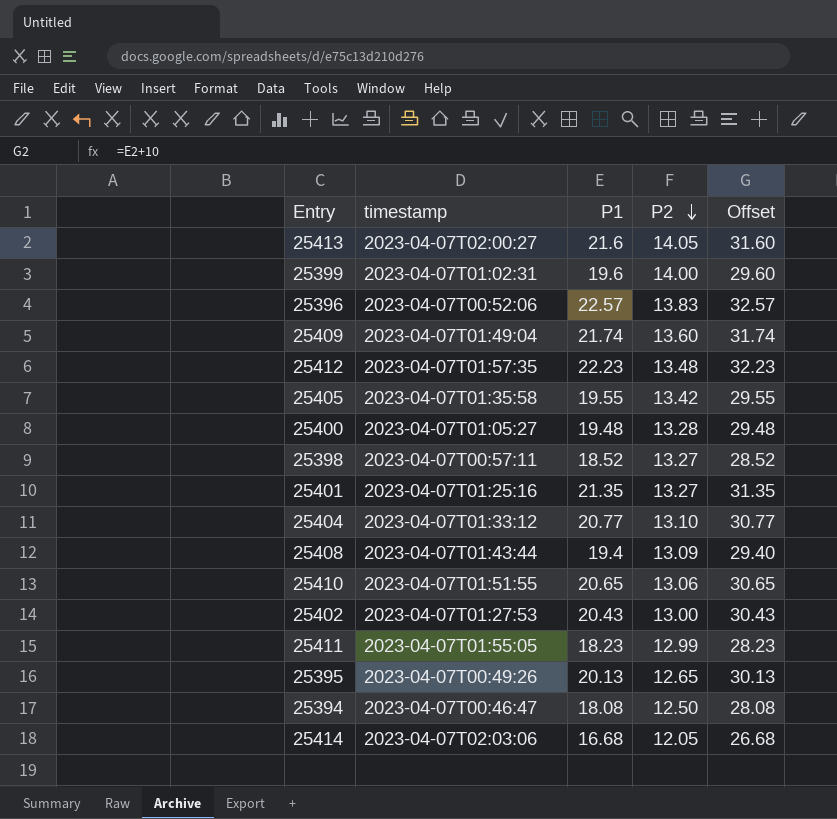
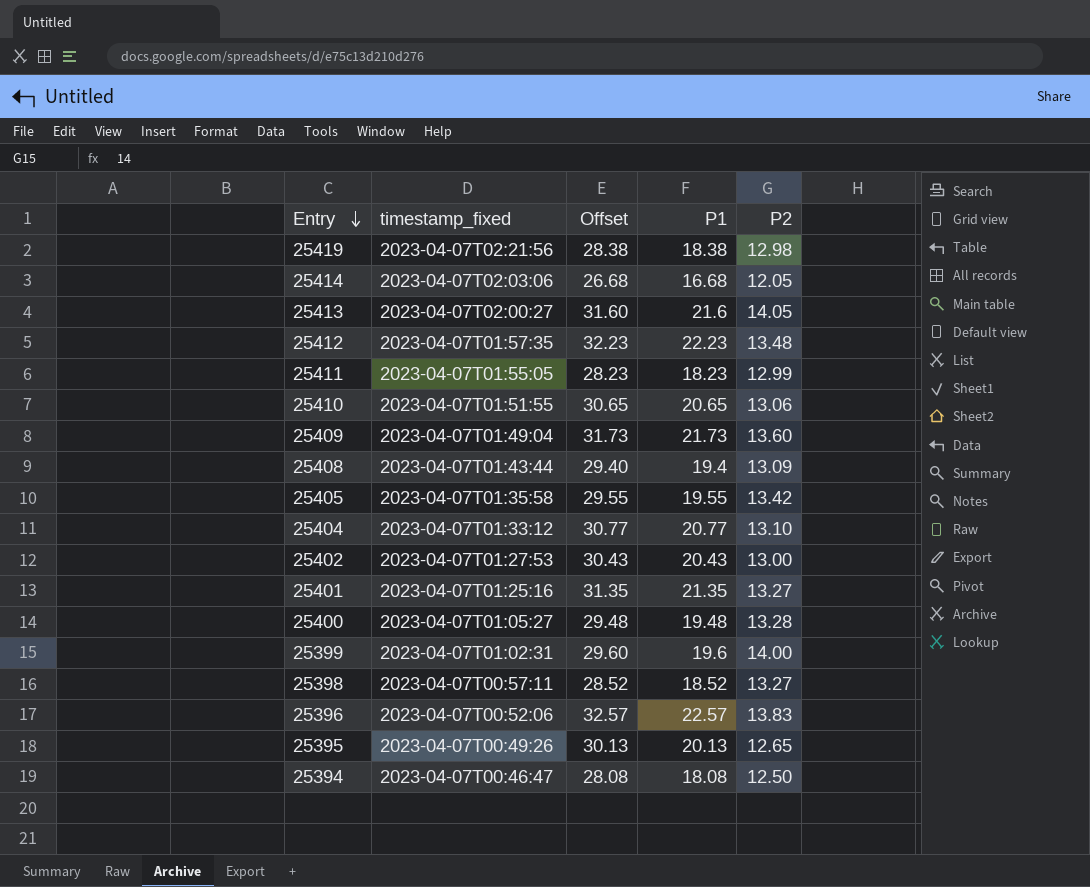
row order: P2 descending -> Entry descending
column name: timestamp -> timestamp_fixed
column Offset | position: 5 -> 3
row 25419: none -> 2023-04-07T02:21:56 | 28.38 | 18.38 | 12.98
25409 | Offset: 31.74 -> 31.73
25409 | P1: 21.74 -> 21.73

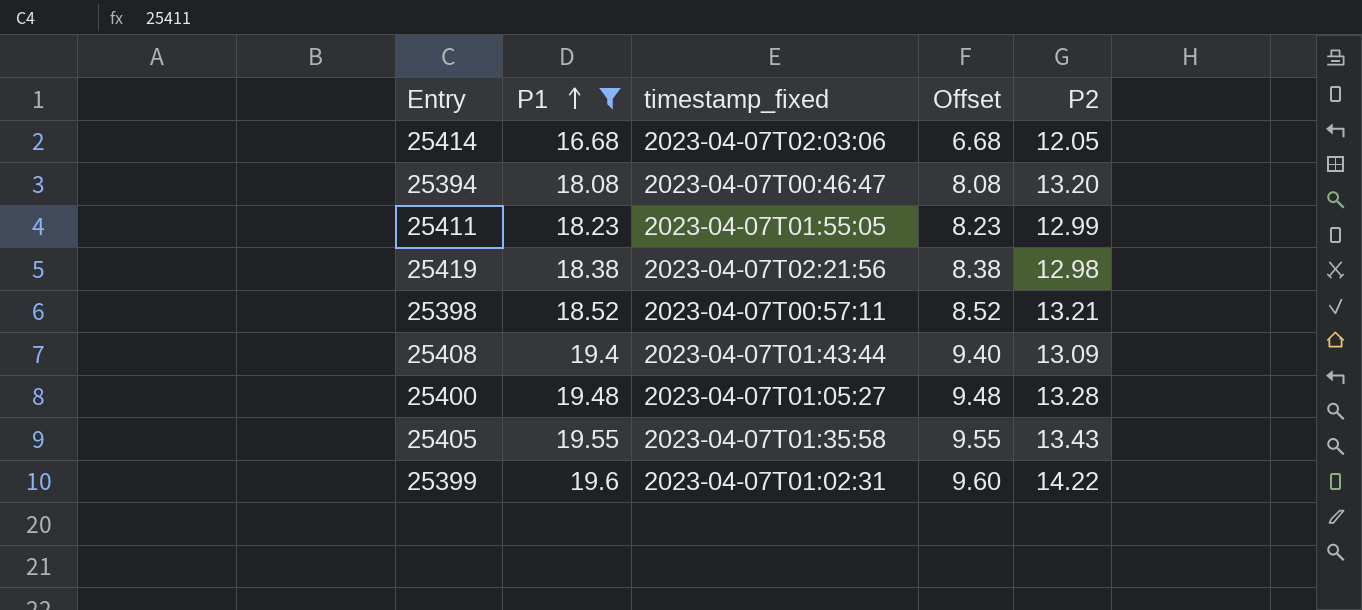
filter: none -> P1 <= 19.6
row order: Entry descending -> P1 ascending
column P1 | position: 4 -> 2
column Offset | formula: [P1] + 10 -> [P1] - 10
25394 | P2: 12.50 -> 13.20
25398 | P2: 13.27 -> 13.21
25405 | P2: 13.42 -> 13.43
25399 | P2: 14.00 -> 14.22

